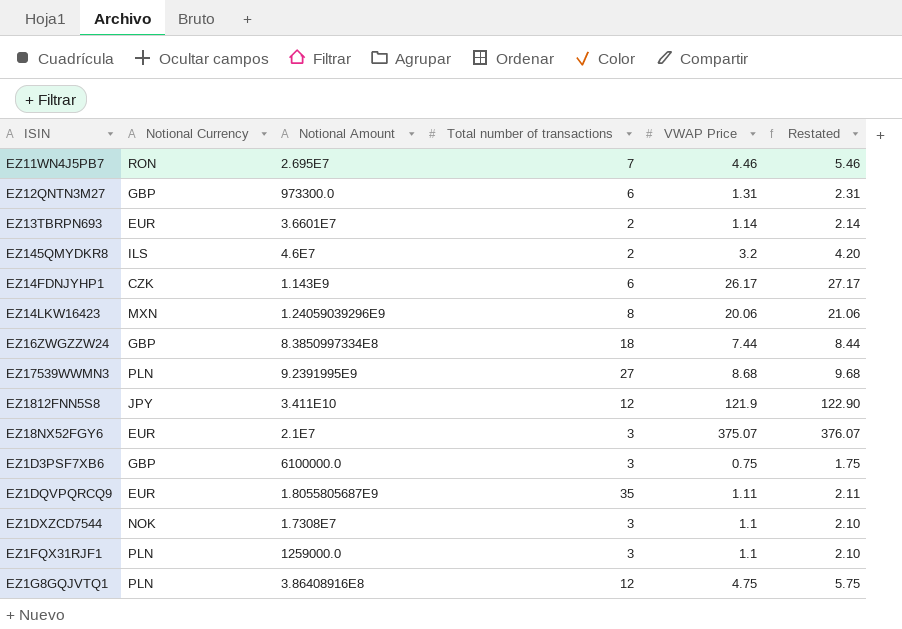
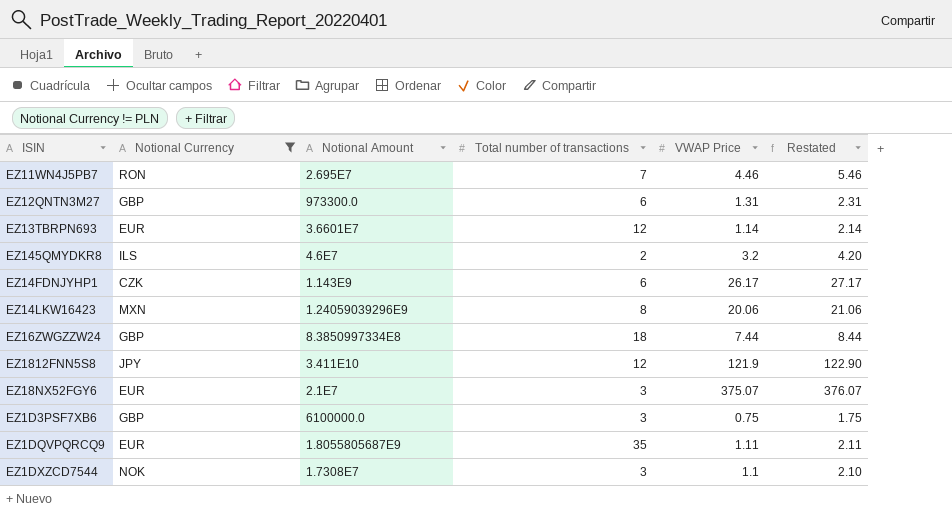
filter: none -> Notional Currency != PLN
EZ13TBRPN693 | Total number of transactions: 2 -> 12

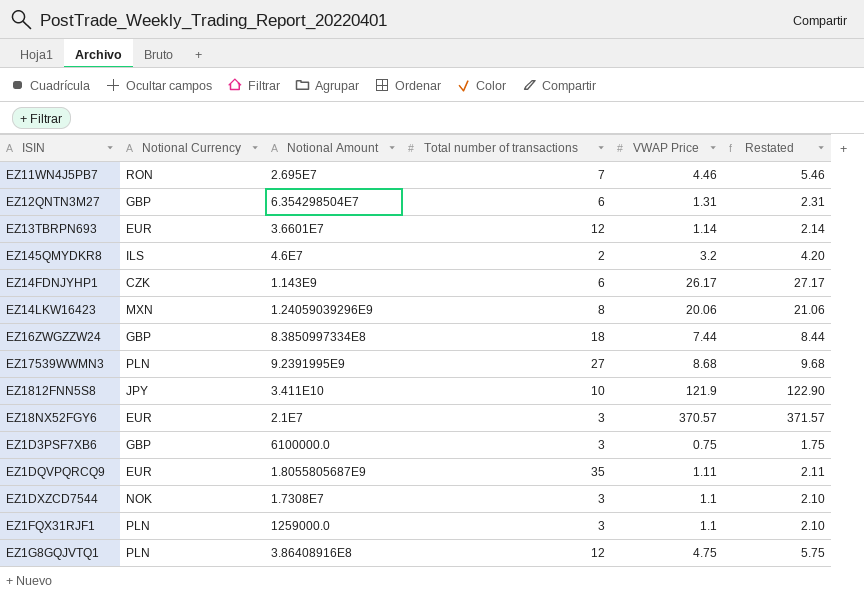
filter: Notional Currency != PLN -> none
EZ12QNTN3M27 | Notional Amount: 973300.0 -> 6.354298504E7
EZ1812FNN5S8 | Total number of transactions: 12 -> 10
EZ18NX52FGY6 | VWAP Price: 375.07 -> 370.57
EZ18NX52FGY6 | Restated: 376.07 -> 371.57

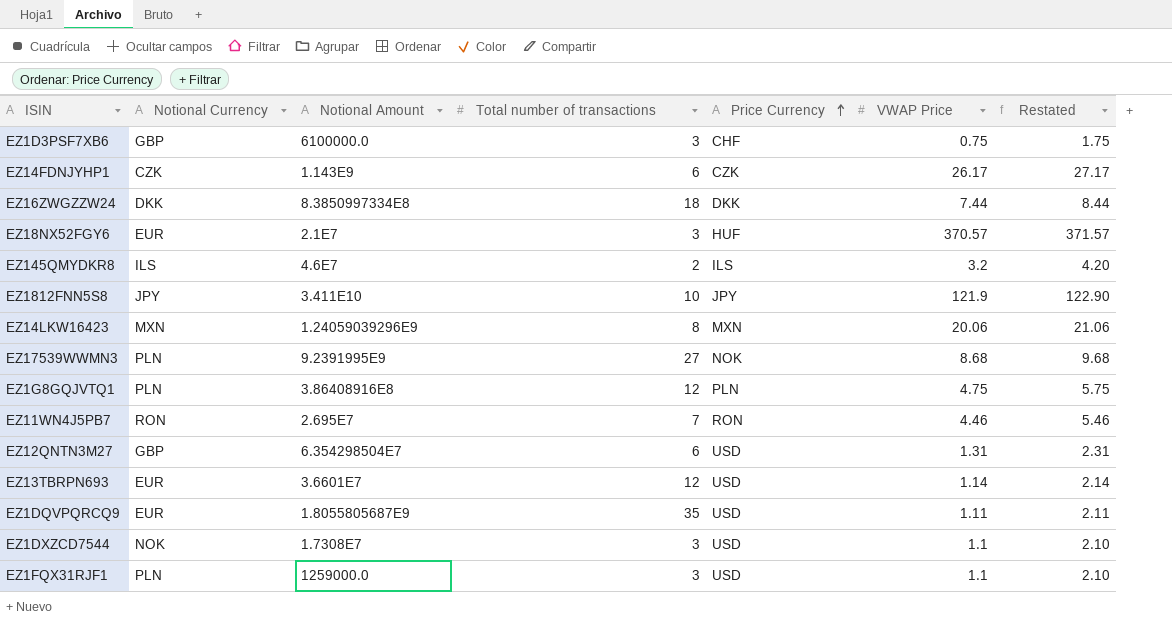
row order: none -> Price Currency ascending
column Price Currency | position: none -> 5
EZ16ZWGZZW24 | Notional Currency: GBP -> DKK

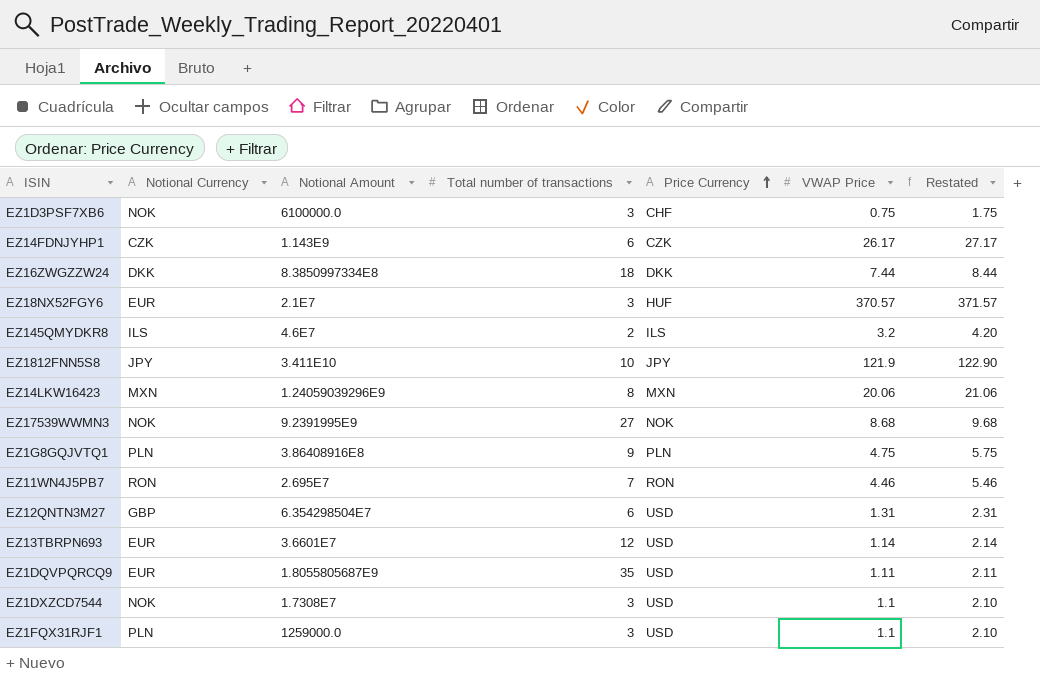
EZ1D3PSF7XB6 | Notional Currency: GBP -> NOK
EZ17539WWMN3 | Notional Currency: PLN -> NOK
EZ1G8GQJVTQ1 | Total number of transactions: 12 -> 9

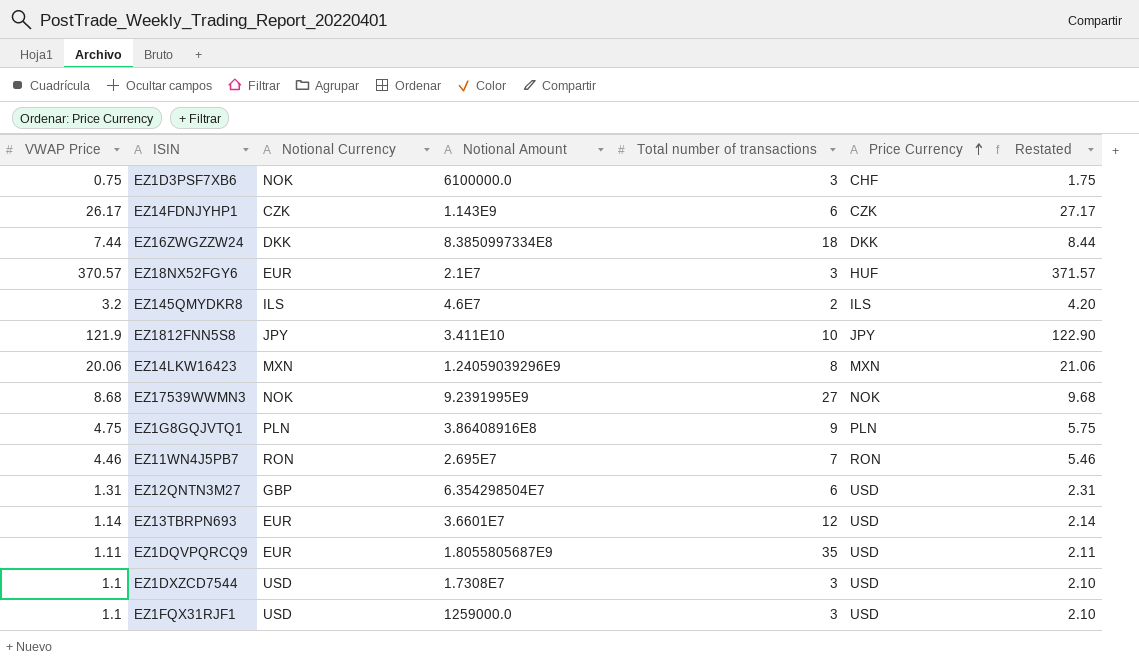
column VWAP Price | position: 6 -> 1
EZ1DXZCD7544 | Notional Currency: NOK -> USD
EZ1FQX31RJF1 | Notional Currency: PLN -> USD

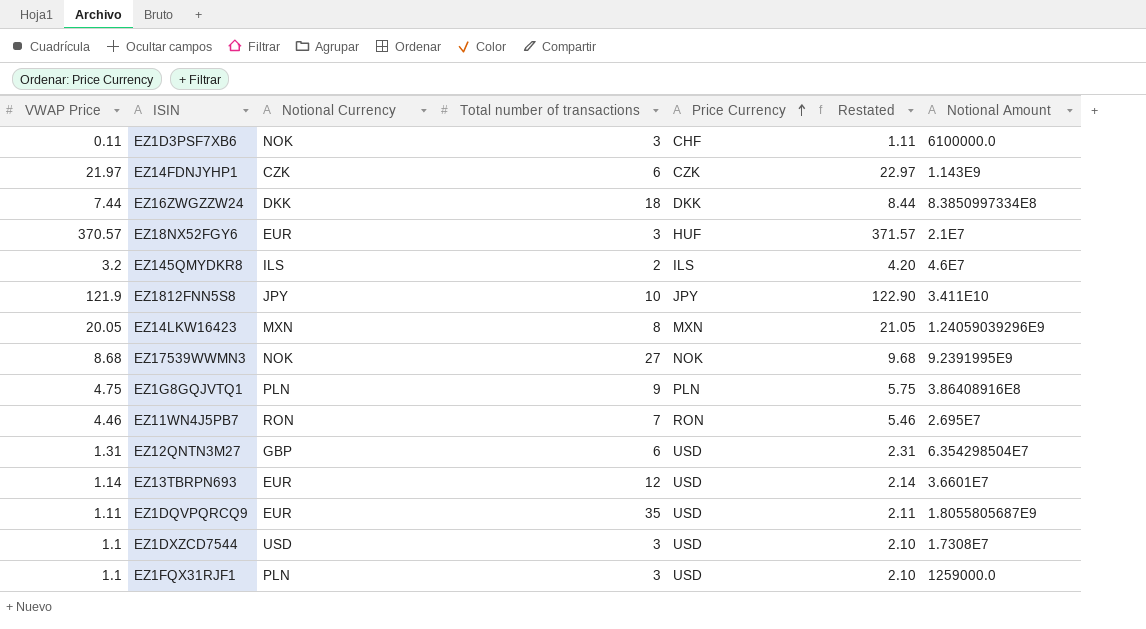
column Notional Amount | position: 4 -> 7
EZ1D3PSF7XB6 | VWAP Price: 0.75 -> 0.11
EZ1D3PSF7XB6 | Restated: 1.75 -> 1.11
EZ14FDNJYHP1 | VWAP Price: 26.17 -> 21.97
EZ14FDNJYHP1 | Restated: 27.17 -> 22.97
EZ14LKW16423 | VWAP Price: 20.06 -> 20.05
EZ14LKW16423 | Restated: 21.06 -> 21.05
EZ1FQX31RJF1 | Notional Currency: USD -> PLN

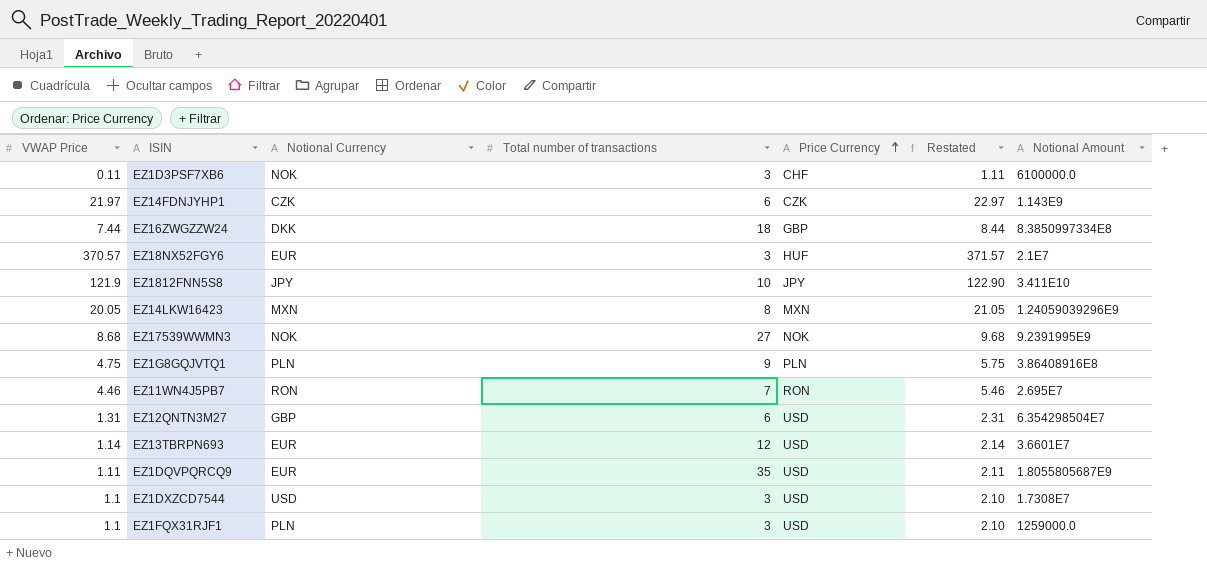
row EZ145QMYDKR8: 3.2 | ILS | 2 | ILS | 4.20 | 4.6E7 -> none
EZ16ZWGZZW24 | Price Currency: DKK -> GBP

